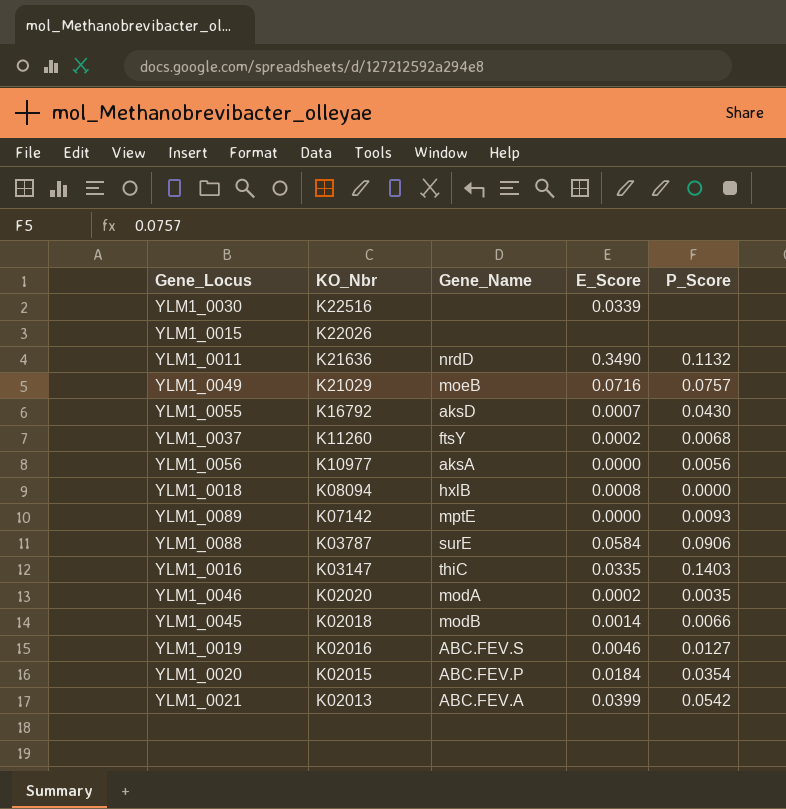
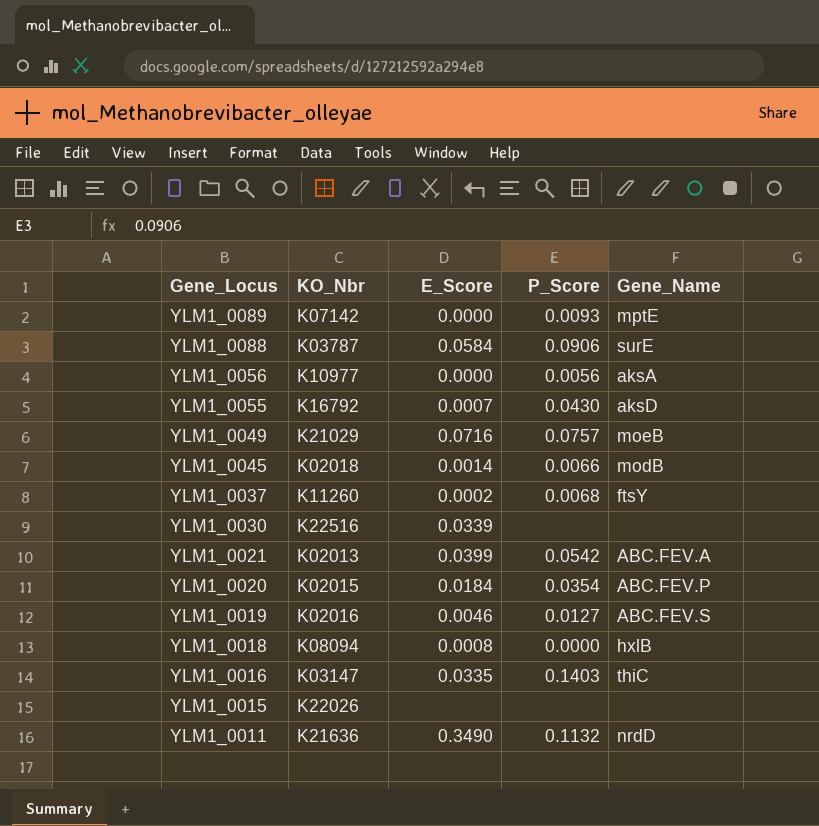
row order: KO_Nbr descending -> Gene_Locus descending
column Gene_Name | position: 3 -> 5
row YLM1_0046: K02020 | modA | 0.0002 | 0.0035 -> none

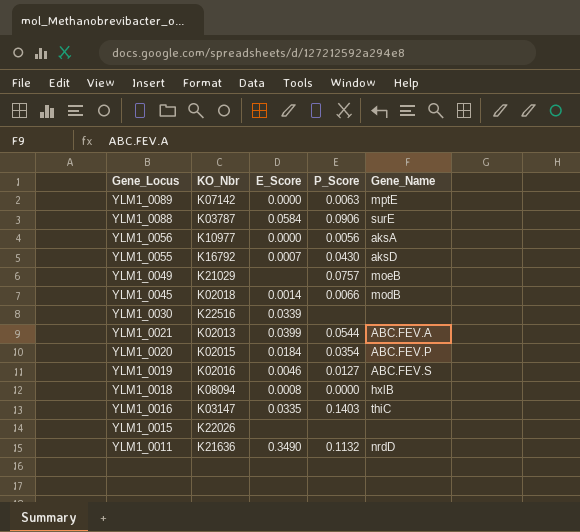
row YLM1_0037: K11260 | 0.0002 | 0.0068 | ftsY -> none
YLM1_0089 | P_Score: 0.0093 -> 0.0063
YLM1_0049 | E_Score: 0.0716 -> none
YLM1_0021 | P_Score: 0.0542 -> 0.0544

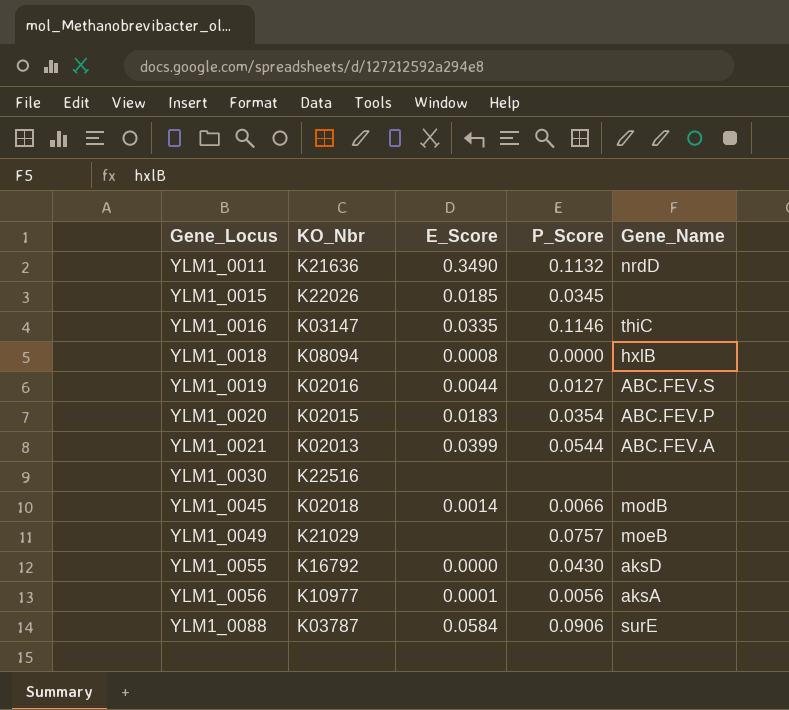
row order: Gene_Locus descending -> Gene_Locus ascending
row YLM1_0089: K07142 | 0.0000 | 0.0063 | mptE -> none
YLM1_0015 | E_Score: none -> 0.0185
YLM1_0015 | P_Score: none -> 0.0345
YLM1_0016 | P_Score: 0.1403 -> 0.1146
YLM1_0019 | E_Score: 0.0046 -> 0.0044
YLM1_0020 | E_Score: 0.0184 -> 0.0183
YLM1_0030 | E_Score: 0.0339 -> none
YLM1_0055 | E_Score: 0.0007 -> 0.0000
YLM1_0056 | E_Score: 0.0000 -> 0.0001

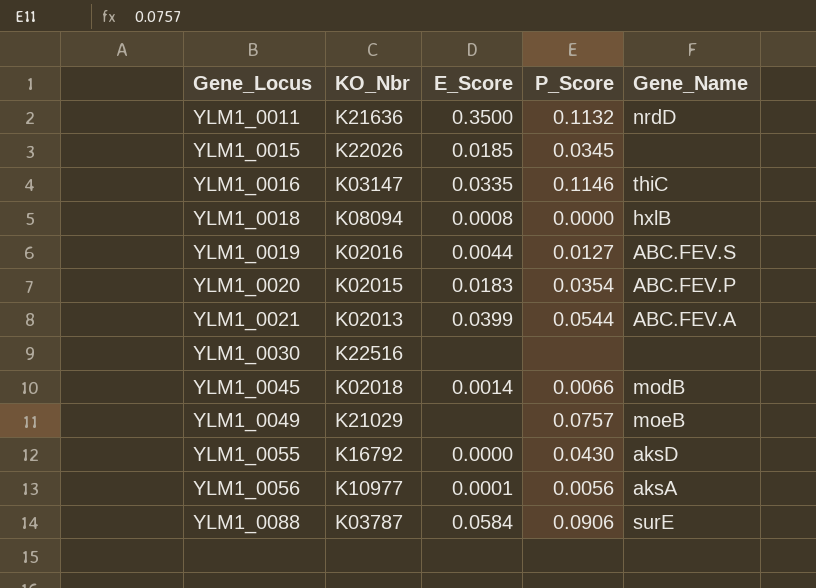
YLM1_0011 | E_Score: 0.3490 -> 0.3500

